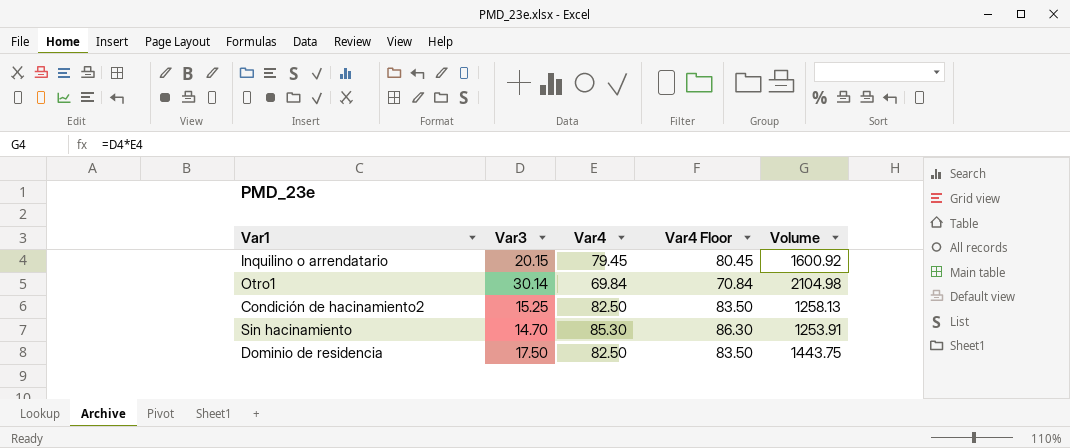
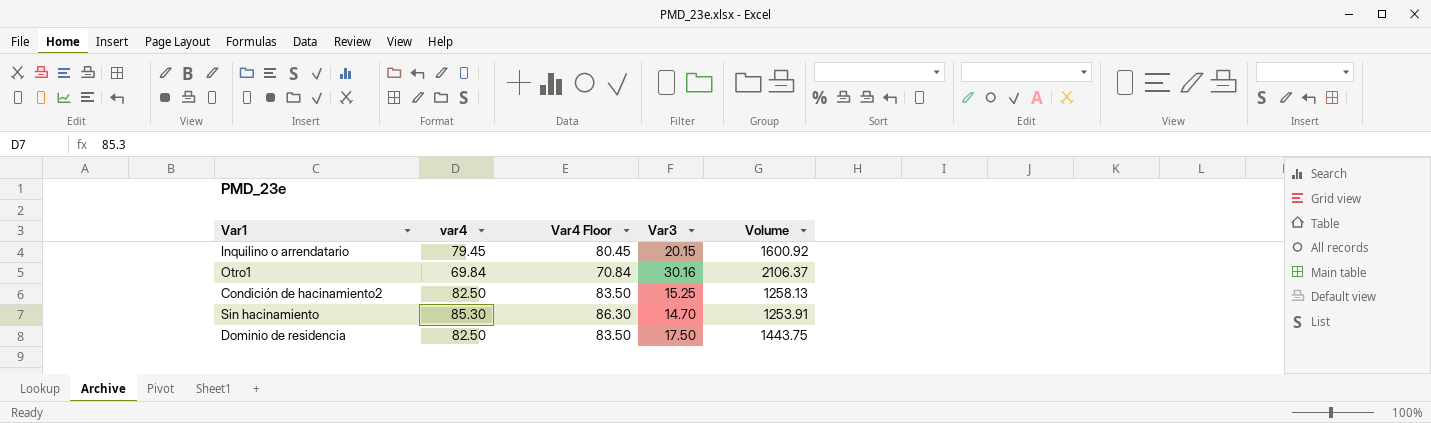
column name: Var4 -> var4
column Var3 | position: 2 -> 4
Otro1 | Var3: 30.14 -> 30.16
Otro1 | Volume: 2104.98 -> 2106.37

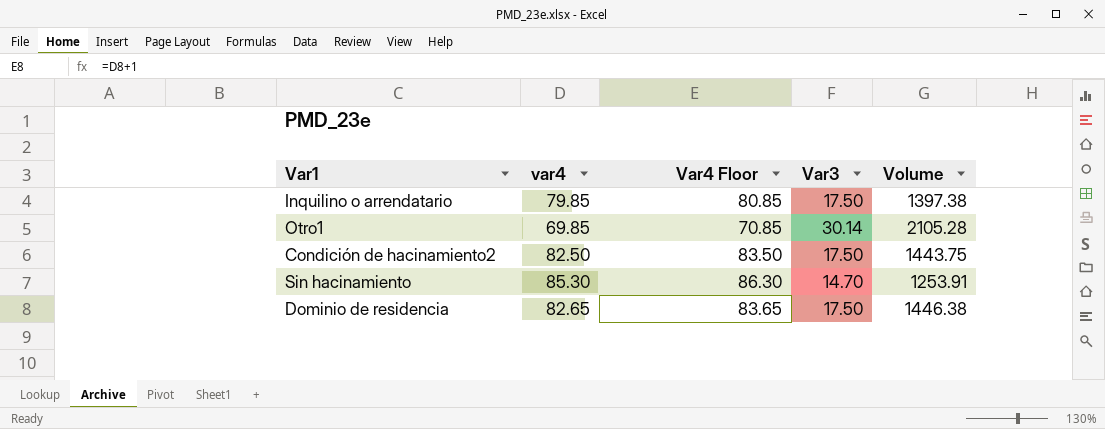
Inquilino o arrendatario | var4: 79.45 -> 79.85
Inquilino o arrendatario | Var4 Floor: 80.45 -> 80.85
Inquilino o arrendatario | Var3: 20.15 -> 17.50
Inquilino o arrendatario | Volume: 1600.92 -> 1397.38
Otro1 | var4: 69.84 -> 69.85
Otro1 | Var4 Floor: 70.84 -> 70.85
Otro1 | Var3: 30.16 -> 30.14
Otro1 | Volume: 2106.37 -> 2105.28
Condición de hacinamiento2 | Var3: 15.25 -> 17.50
Condición de hacinamiento2 | Volume: 1258.13 -> 1443.75
Dominio de residencia | var4: 82.50 -> 82.65
Dominio de residencia | Var4 Floor: 83.50 -> 83.65
Dominio de residencia | Volume: 1443.75 -> 1446.38

